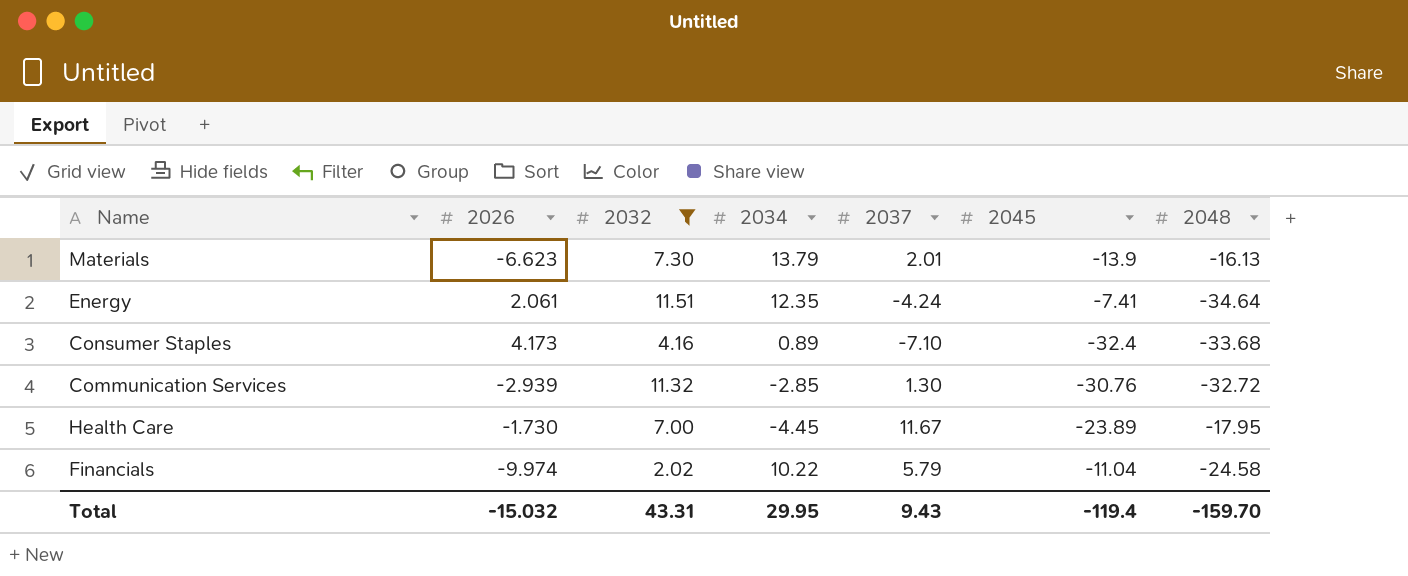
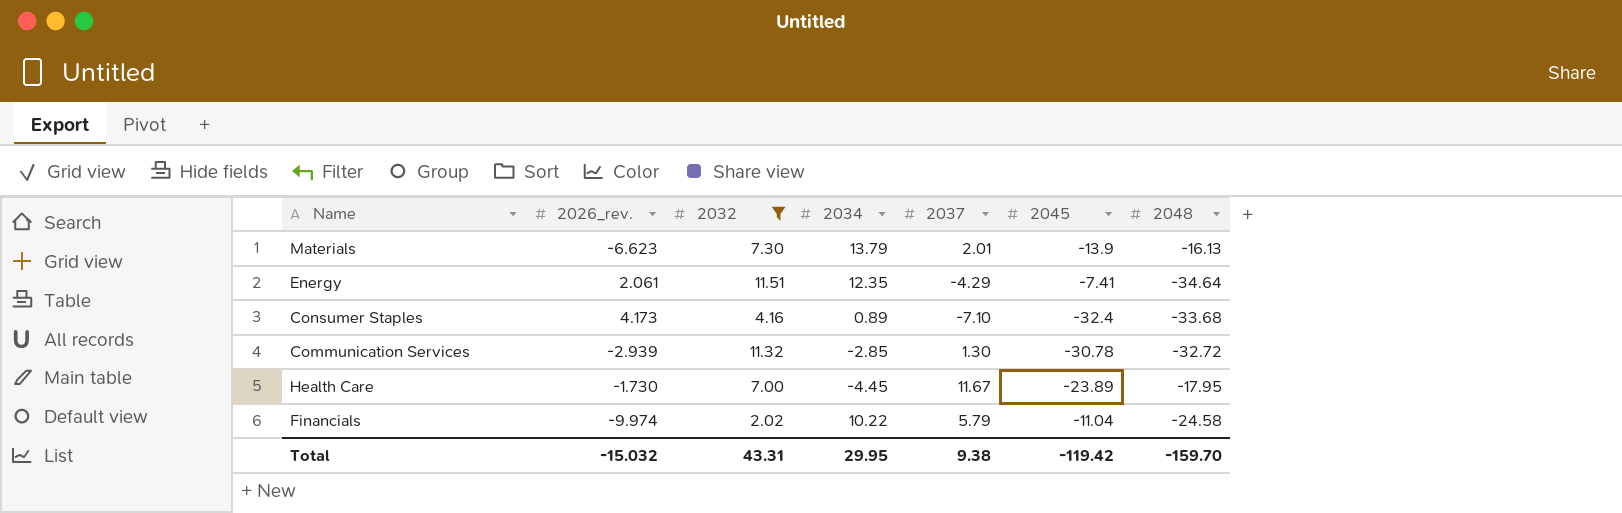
column name: 2026 -> 2026_rev.
Energy | 2037: -4.24 -> -4.29
Communication Services | 2045: -30.76 -> -30.78
Total | 2037: 9.43 -> 9.38
Total | 2045: -119.4 -> -119.42

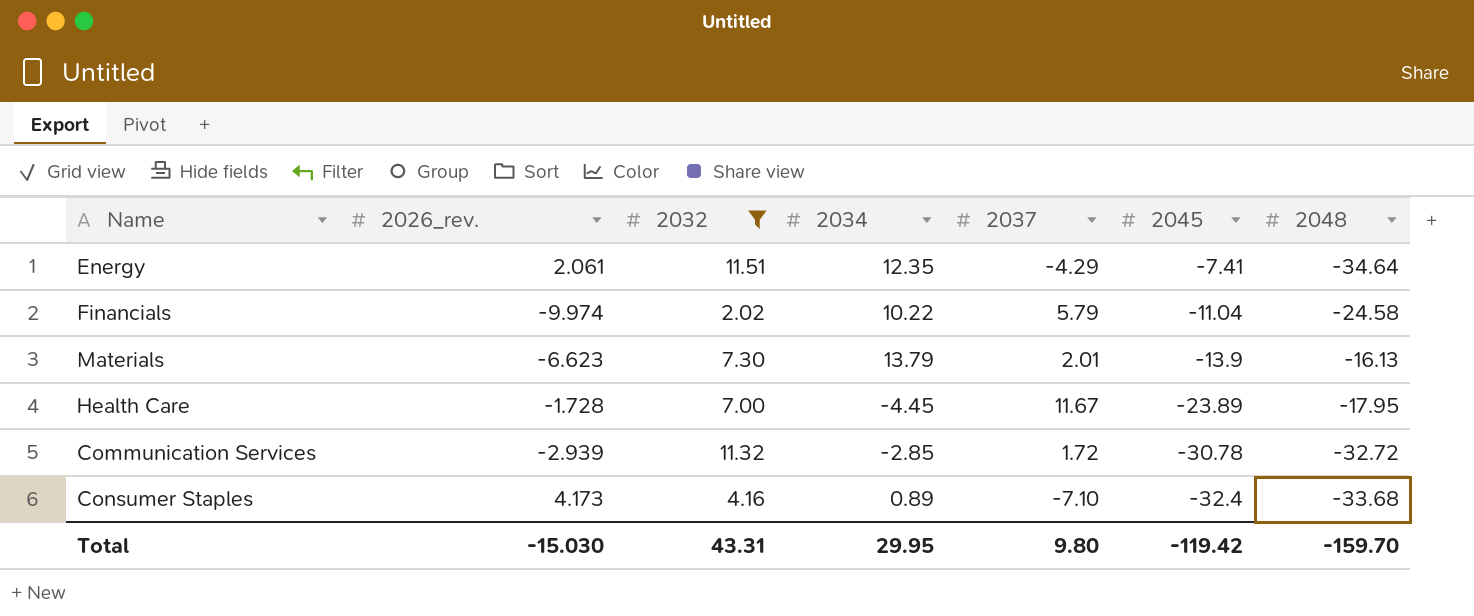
row order: none -> 2045 descending
Health Care | 2026_rev.: -1.730 -> -1.728
Communication Services | 2037: 1.30 -> 1.72
Total | 2026_rev.: -15.032 -> -15.030
Total | 2037: 9.38 -> 9.80

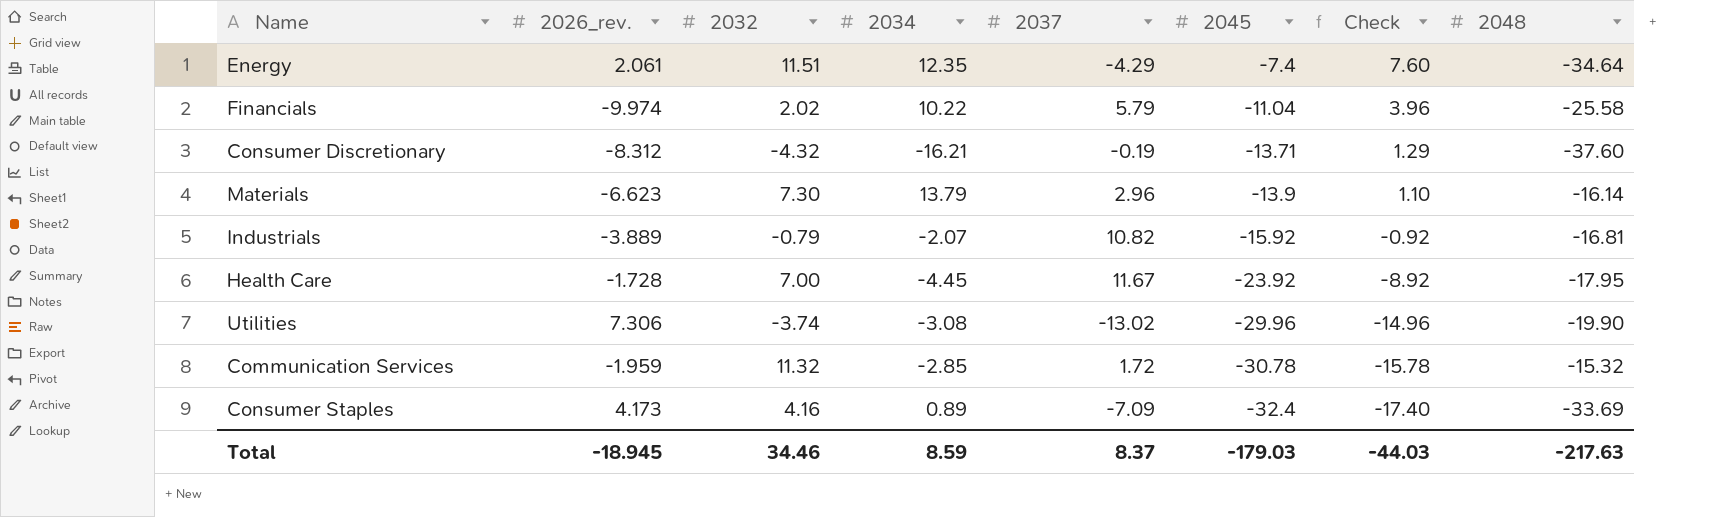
filter: 2032 >= 2.02 -> none
column Check | formula: none -> [2045] + 15
Energy | 2045: -7.41 -> -7.4
Financials | 2048: -24.58 -> -25.58
Materials | 2037: 2.01 -> 2.96
Materials | 2048: -16.13 -> -16.14
Health Care | 2045: -23.89 -> -23.92
Communication Services | 2026_rev.: -2.939 -> -1.959
Communication Services | 2048: -32.72 -> -15.32
Consumer Staples | 2037: -7.10 -> -7.09
Consumer Staples | 2048: -33.68 -> -33.69
Total | 2026_rev.: -15.030 -> -18.945
Total | 2032: 43.31 -> 34.46
Total | 2034: 29.95 -> 8.59
Total | 2037: 9.80 -> 8.37
Total | 2045: -119.42 -> -179.03
Total | 2048: -159.70 -> -217.63

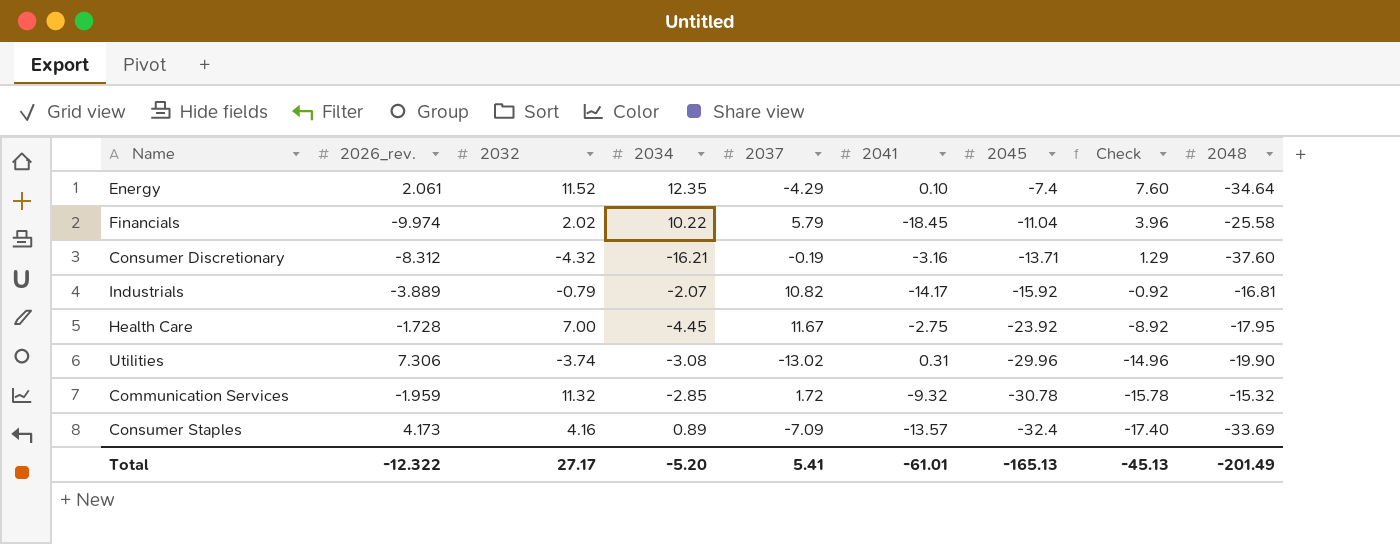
column 2041 | position: none -> 6
row Materials: -6.623 | 7.30 | 13.79 | 2.96 | -13.9 | 1.10 | -16.14 -> none
Energy | 2032: 11.51 -> 11.52
Total | 2026_rev.: -18.945 -> -12.322
Total | 2032: 34.46 -> 27.17
Total | 2034: 8.59 -> -5.20
Total | 2037: 8.37 -> 5.41
Total | 2045: -179.03 -> -165.13
Total | Check: -44.03 -> -45.13
Total | 2048: -217.63 -> -201.49

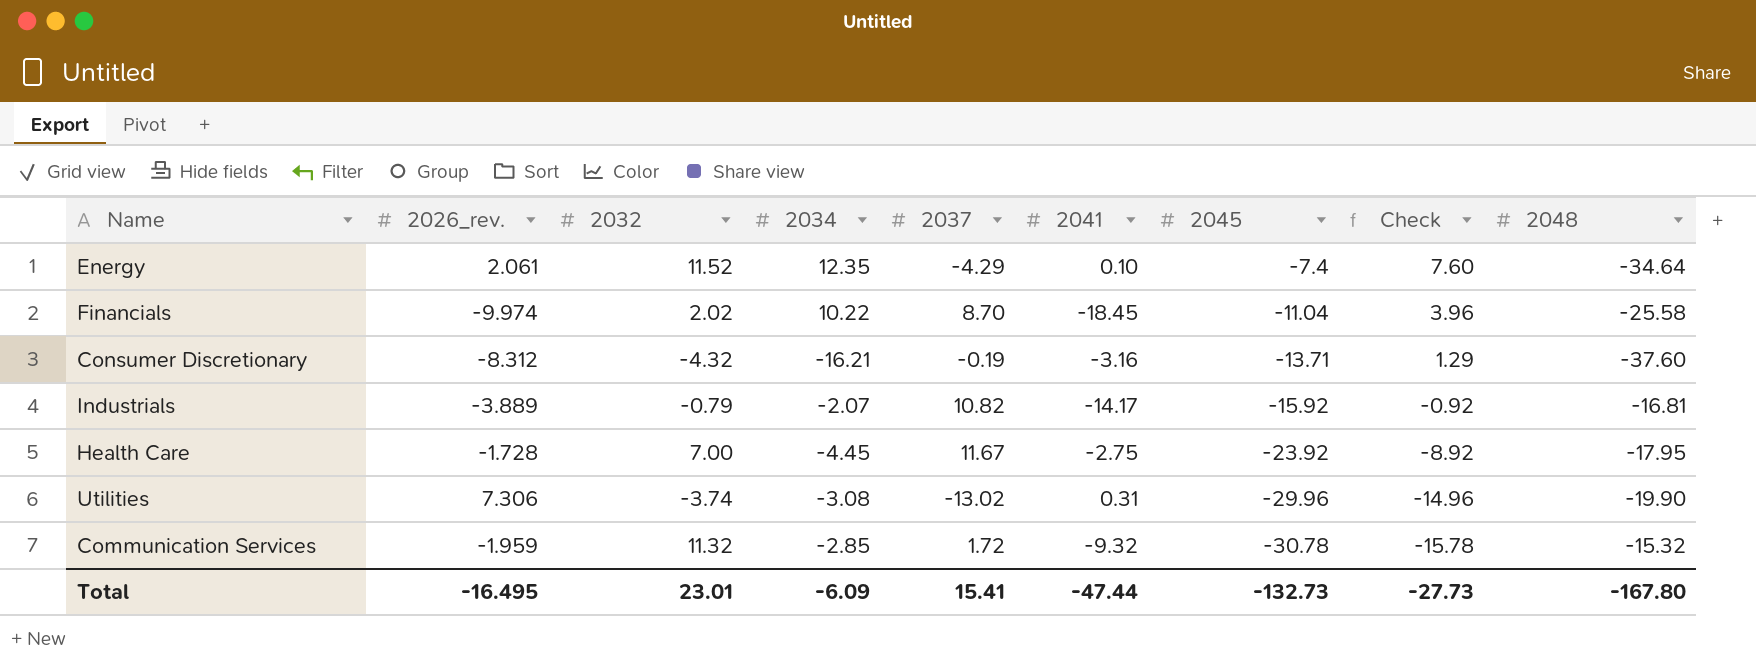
row Consumer Staples: 4.173 | 4.16 | 0.89 | -7.09 | -13.57 | -32.4 | -17.40 | -33.69 -> none
Financials | 2037: 5.79 -> 8.70
Total | 2026_rev.: -12.322 -> -16.495
Total | 2032: 27.17 -> 23.01
Total | 2034: -5.20 -> -6.09
Total | 2037: 5.41 -> 15.41
Total | 2041: -61.01 -> -47.44
Total | 2045: -165.13 -> -132.73
Total | Check: -45.13 -> -27.73
Total | 2048: -201.49 -> -167.80

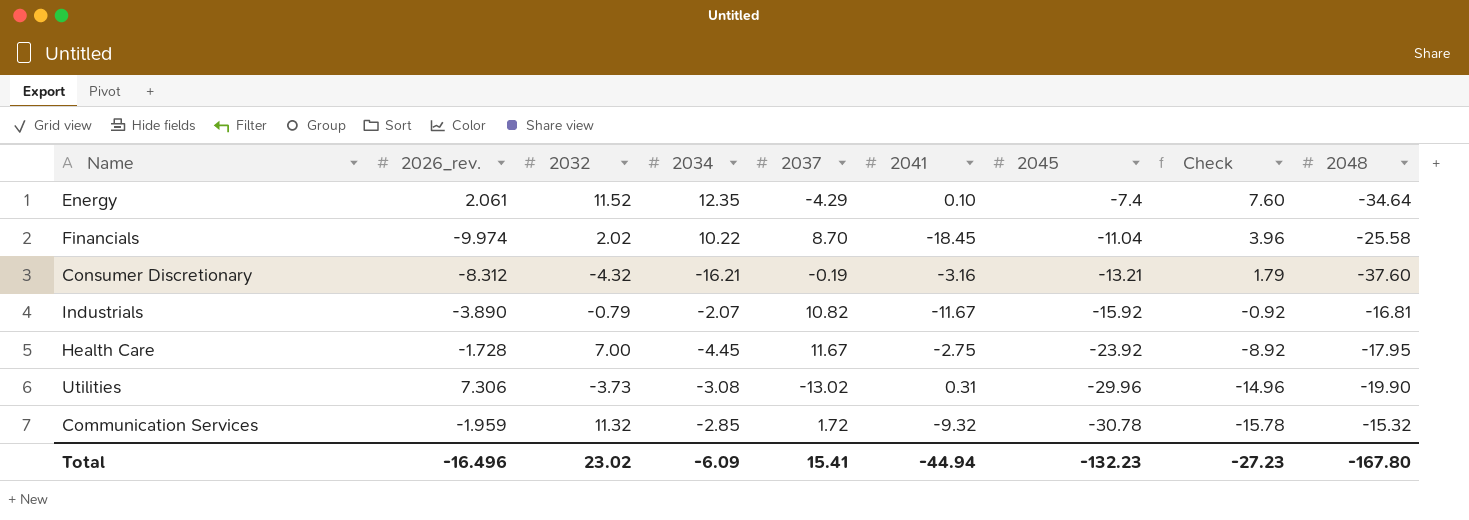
Consumer Discretionary | 2045: -13.71 -> -13.21
Consumer Discretionary | Check: 1.29 -> 1.79
Industrials | 2026_rev.: -3.889 -> -3.890
Industrials | 2041: -14.17 -> -11.67
Utilities | 2032: -3.74 -> -3.73
Total | 2026_rev.: -16.495 -> -16.496
Total | 2032: 23.01 -> 23.02
Total | 2041: -47.44 -> -44.94
Total | 2045: -132.73 -> -132.23
Total | Check: -27.73 -> -27.23

